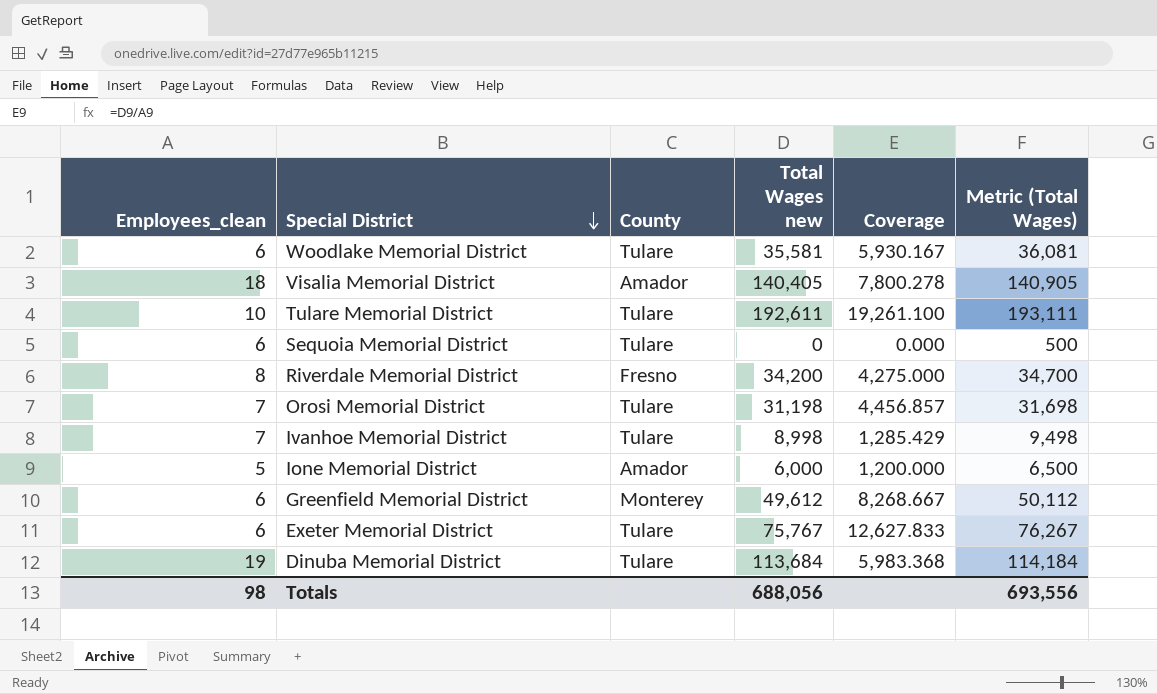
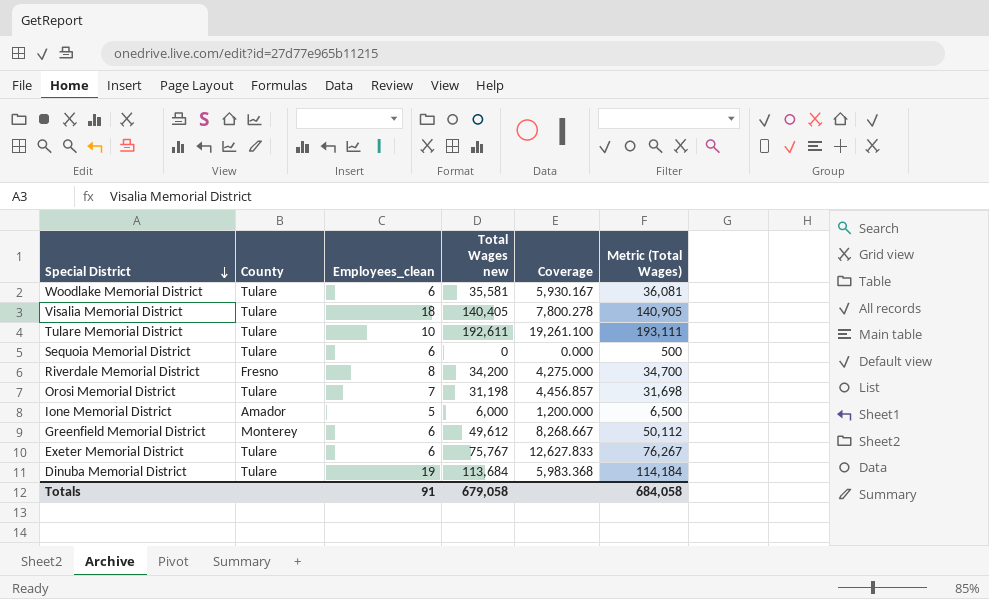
column Employees_clean | position: 1 -> 3
row Ivanhoe Memorial District: 7 | Tulare | 8,998 | 1,285.429 | 9,498 -> none
Visalia Memorial District | County: Amador -> Tulare
Totals | Employees_clean: 98 -> 91
Totals | Total Wages new: 688,056 -> 679,058
Totals | Metric (Total Wages): 693,556 -> 684,058

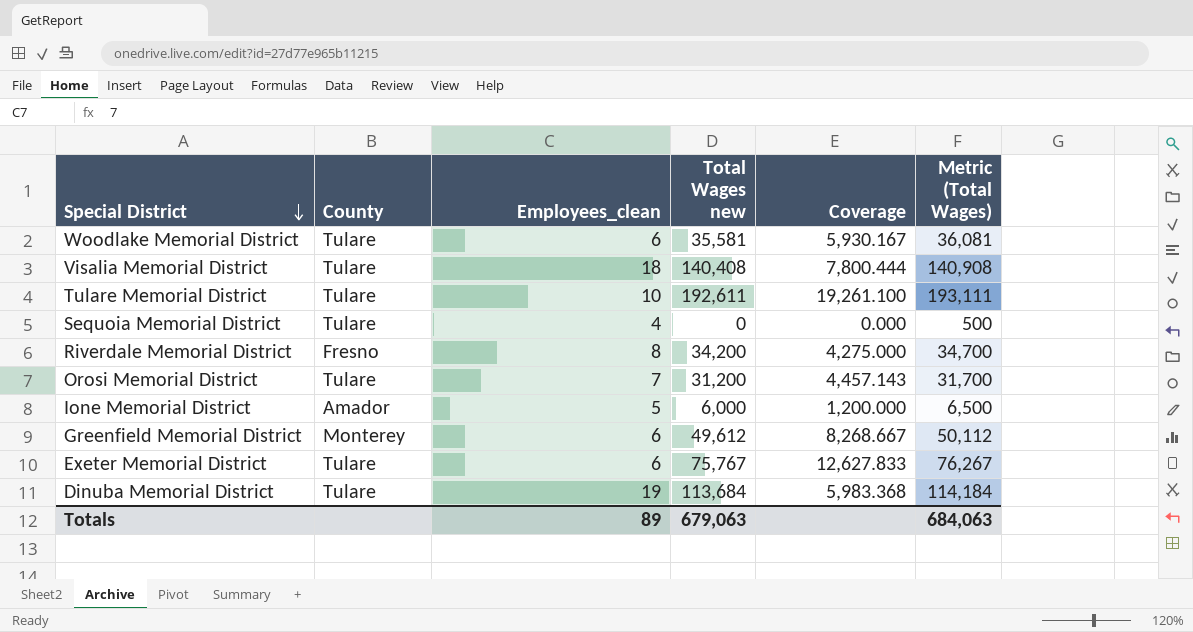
Visalia Memorial District | Total Wages new: 140,405 -> 140,408
Visalia Memorial District | Coverage: 7,800.278 -> 7,800.444
Visalia Memorial District | Metric (Total Wages): 140,905 -> 140,908
Sequoia Memorial District | Employees_clean: 6 -> 4
Orosi Memorial District | Total Wages new: 31,198 -> 31,200
Orosi Memorial District | Coverage: 4,456.857 -> 4,457.143
Orosi Memorial District | Metric (Total Wages): 31,698 -> 31,700
Totals | Employees_clean: 91 -> 89
Totals | Total Wages new: 679,058 -> 679,063
Totals | Metric (Total Wages): 684,058 -> 684,063

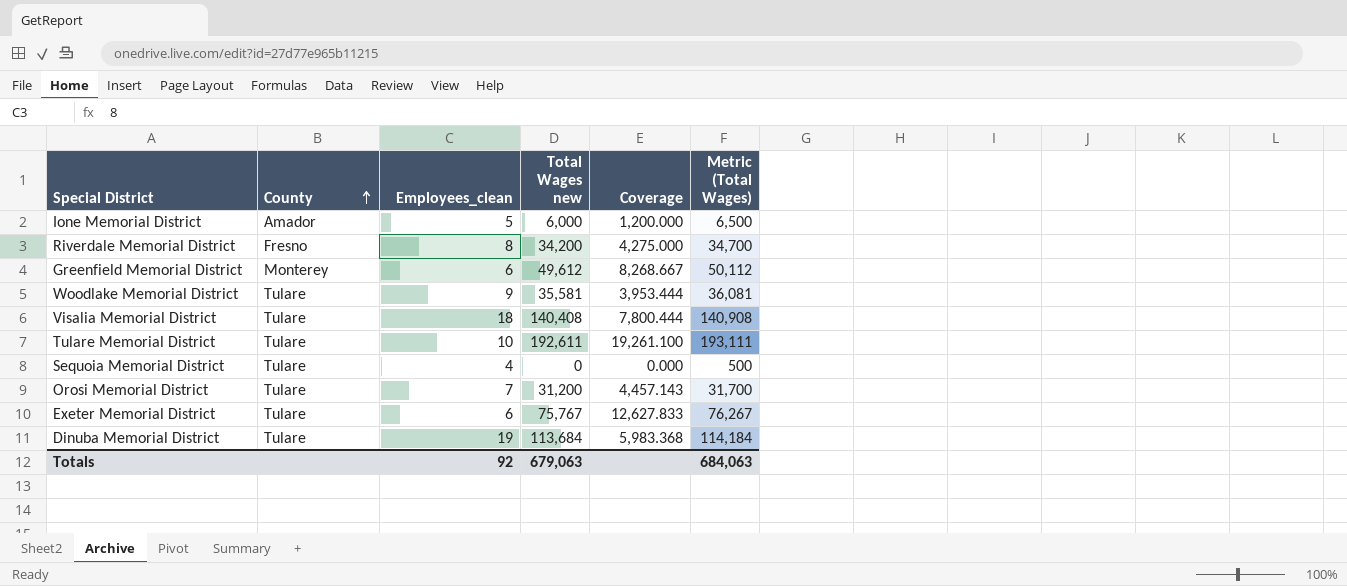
row order: Special District descending -> County ascending
Woodlake Memorial District | Employees_clean: 6 -> 9
Woodlake Memorial District | Coverage: 5,930.167 -> 3,953.444
Totals | Employees_clean: 89 -> 92

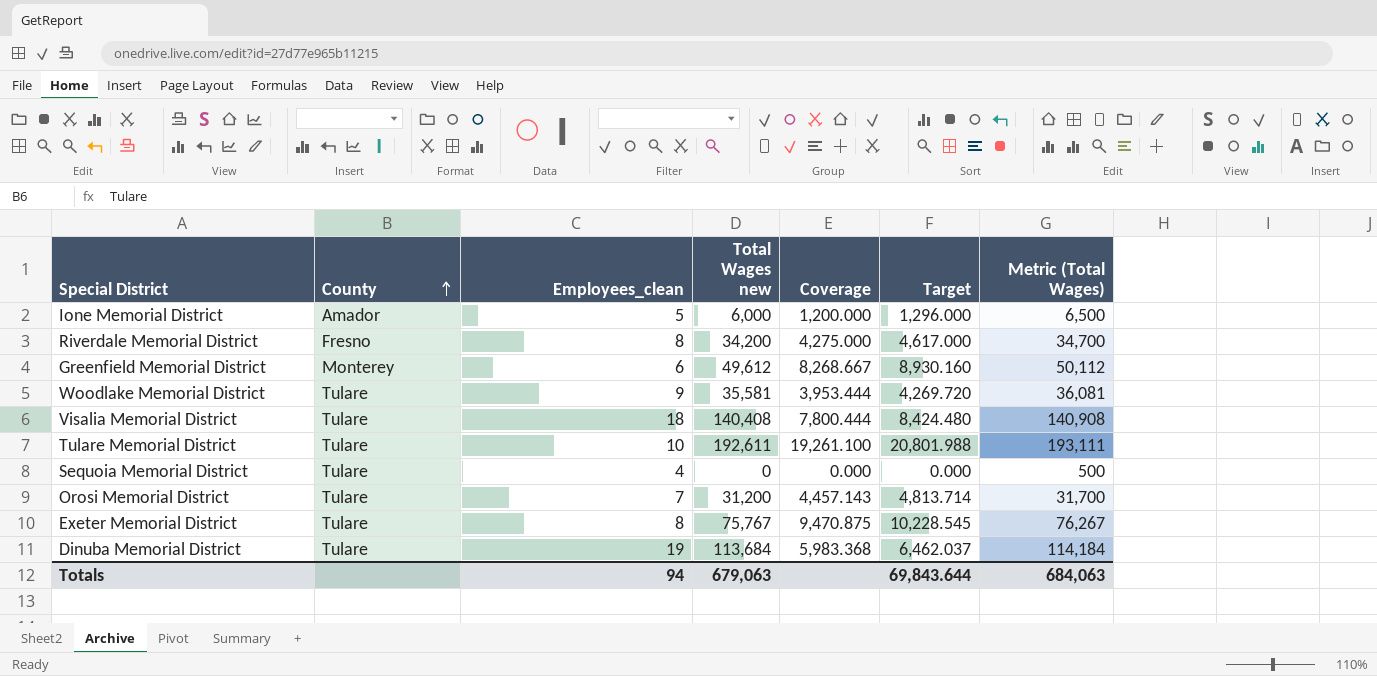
column Target | formula: none -> [Coverage] * 1.08
Exeter Memorial District | Employees_clean: 6 -> 8
Exeter Memorial District | Coverage: 12,627.833 -> 9,470.875
Totals | Employees_clean: 92 -> 94

